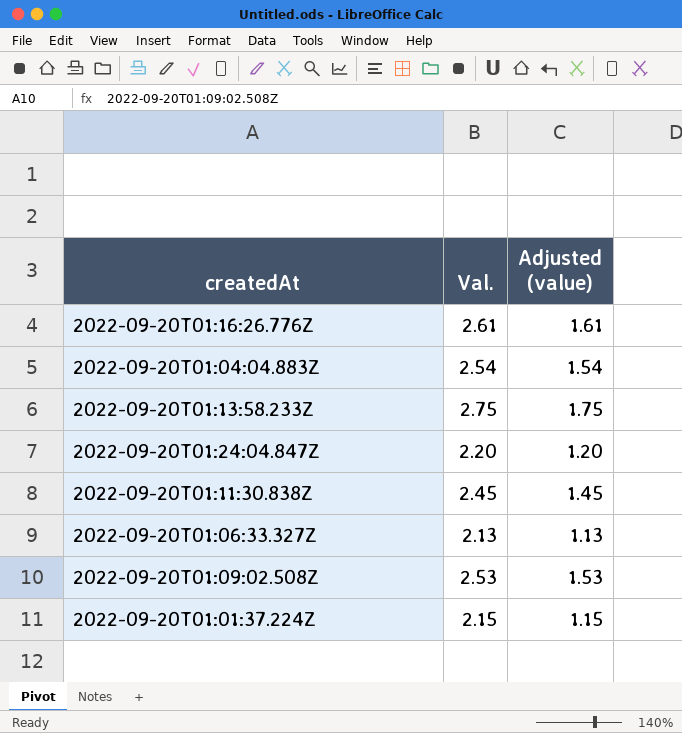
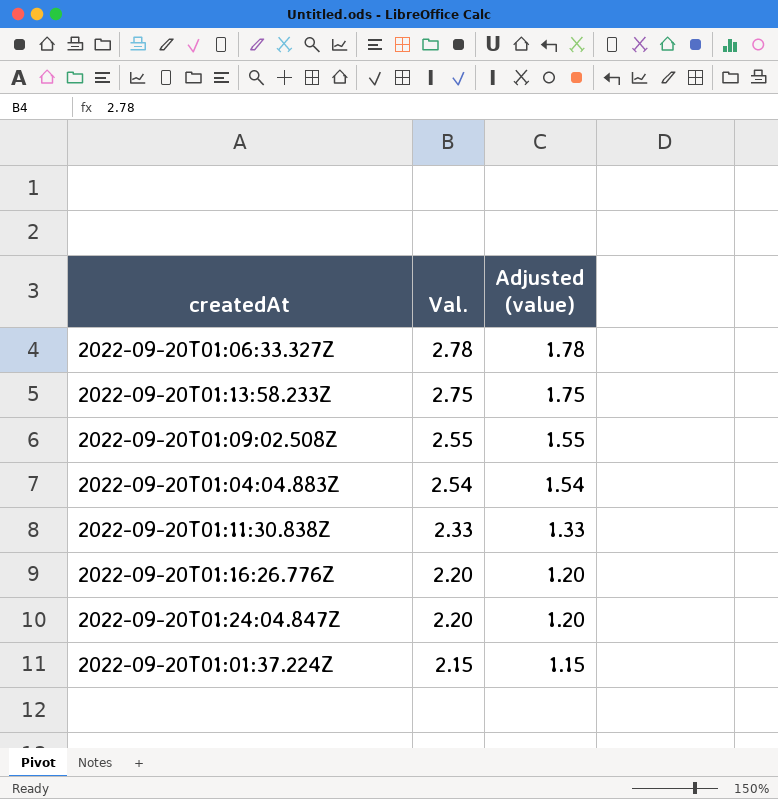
row order: none -> Val. descending
2022-09-20T01:06:33.327Z | Val.: 2.13 -> 2.78
2022-09-20T01:06:33.327Z | Adjusted (value): 1.13 -> 1.78
2022-09-20T01:09:02.508Z | Val.: 2.53 -> 2.55
2022-09-20T01:09:02.508Z | Adjusted (value): 1.53 -> 1.55
2022-09-20T01:11:30.838Z | Val.: 2.45 -> 2.33
2022-09-20T01:11:30.838Z | Adjusted (value): 1.45 -> 1.33
2022-09-20T01:16:26.776Z | Val.: 2.61 -> 2.20
2022-09-20T01:16:26.776Z | Adjusted (value): 1.61 -> 1.20

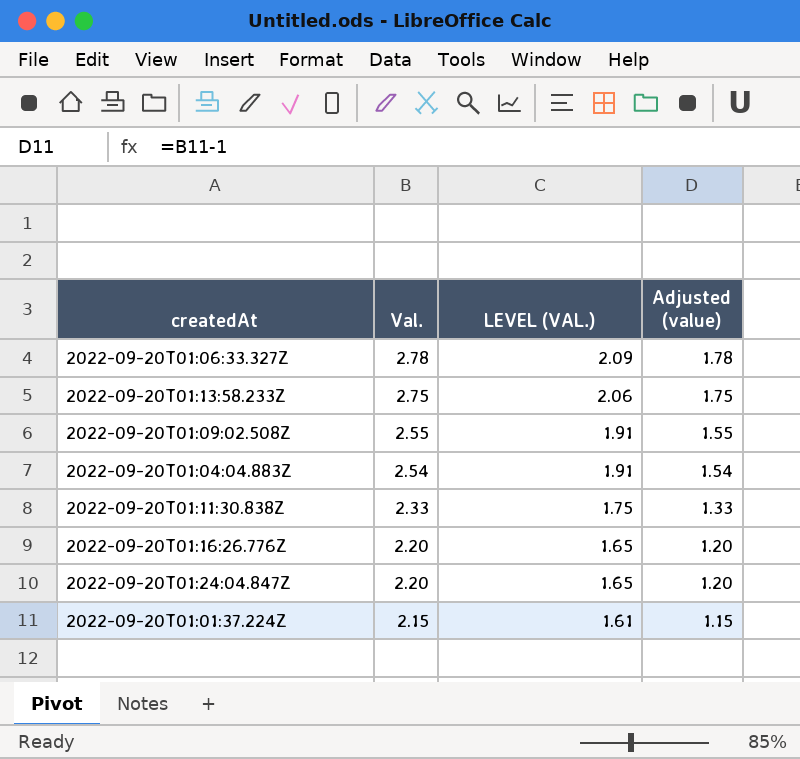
column LEVEL (VAL.) | formula: none -> [Val.] * 0.75

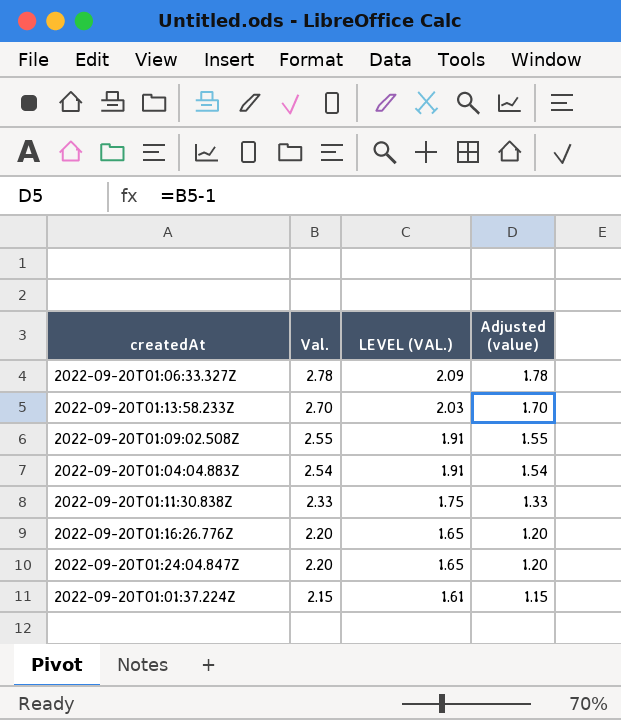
2022-09-20T01:13:58.233Z | Val.: 2.75 -> 2.70
2022-09-20T01:13:58.233Z | LEVEL (VAL.): 2.06 -> 2.03
2022-09-20T01:13:58.233Z | Adjusted (value): 1.75 -> 1.70

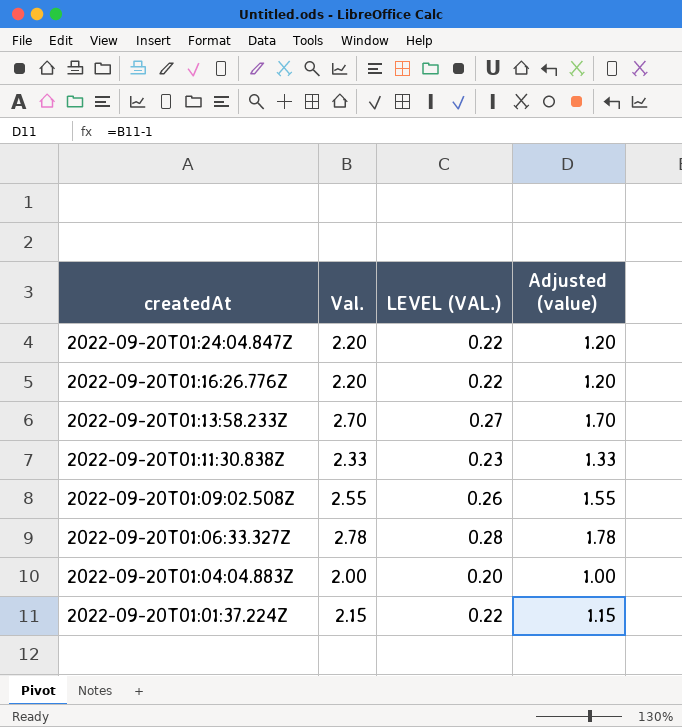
row order: Val. descending -> createdAt descending
column LEVEL (VAL.) | formula: [Val.] * 0.75 -> [Val.] * 0.1
2022-09-20T01:04:04.883Z | Val.: 2.54 -> 2.00
2022-09-20T01:04:04.883Z | Adjusted (value): 1.54 -> 1.00

